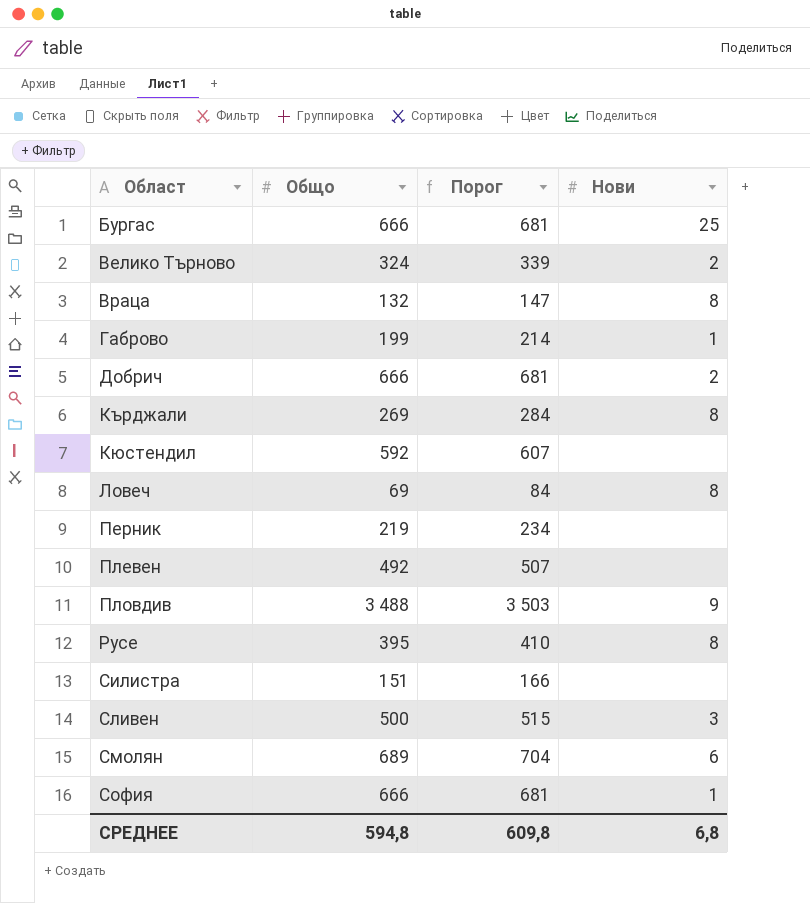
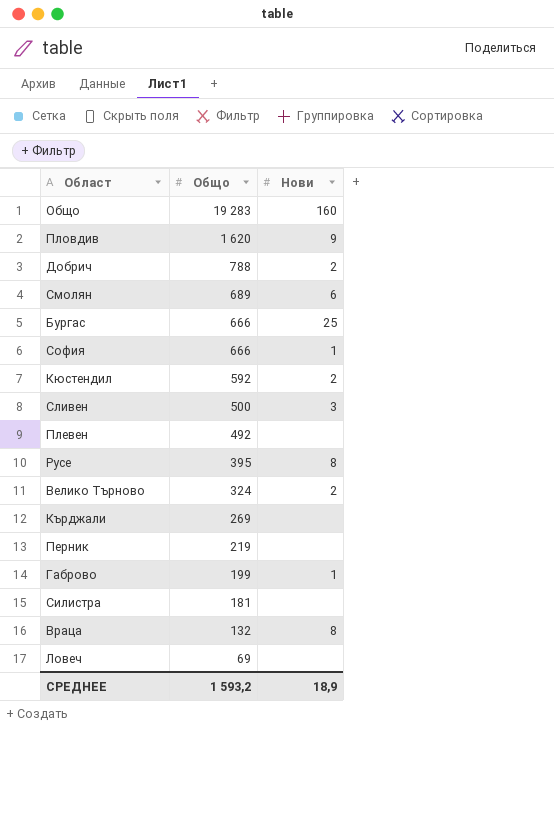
row order: Област ascending -> Общо descending
column Порог | formula: [Общо] + 15 -> none
row Общо: none -> 19 283 | 160
Пловдив | Общо: 3 488 -> 1 620
Добрич | Общо: 666 -> 788
Кюстендил | Нови: none -> 2
Кърджали | Нови: 8 -> none
Силистра | Общо: 151 -> 181
Ловеч | Нови: 8 -> none
СРЕДНЕЕ | Общо: 594,8 -> 1 593,2
СРЕДНЕЕ | Нови: 6,8 -> 18,9

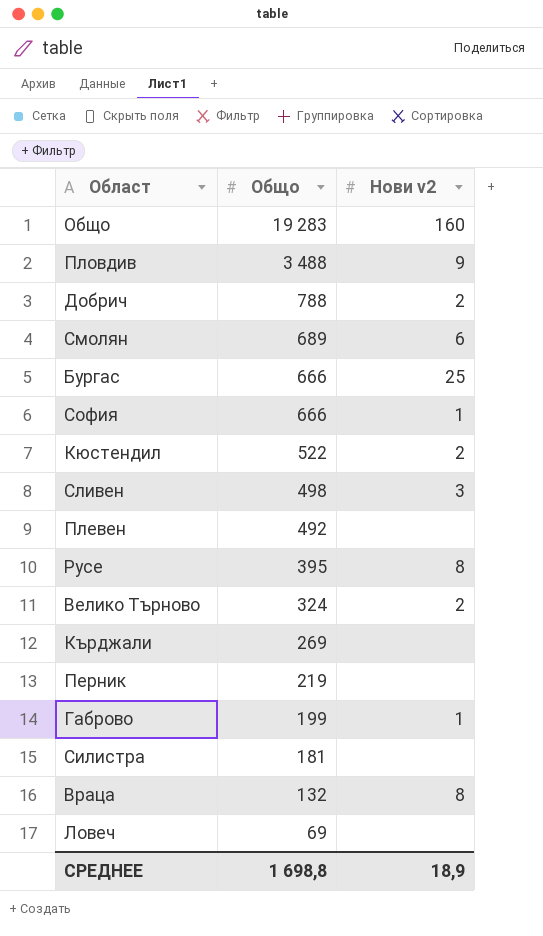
column name: Нови -> Нови v2
Пловдив | Общо: 1 620 -> 3 488
Кюстендил | Общо: 592 -> 522
Сливен | Общо: 500 -> 498
СРЕДНЕЕ | Общо: 1 593,2 -> 1 698,8

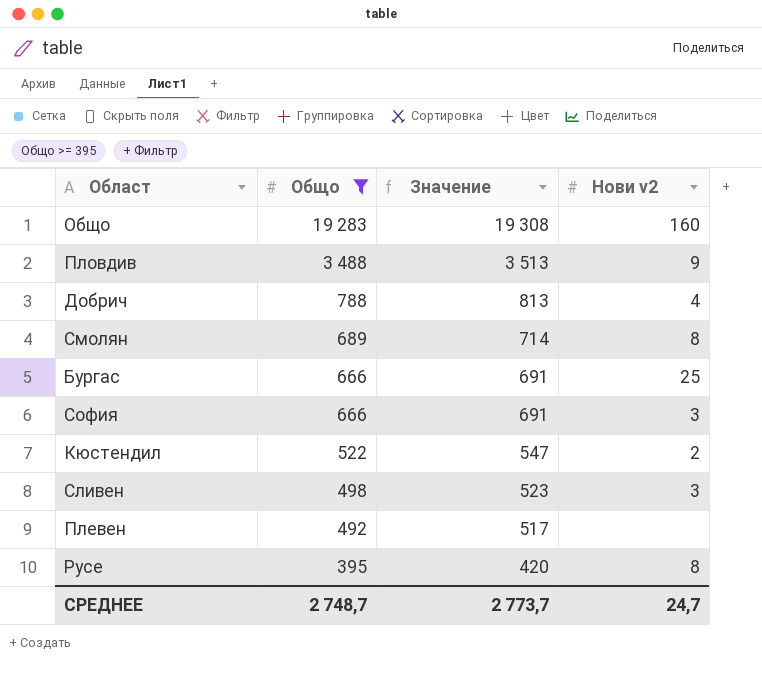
filter: none -> Общо >= 395
column Значение | formula: none -> [Общо] + 25
Добрич | Нови v2: 2 -> 4
Смолян | Нови v2: 6 -> 8
София | Нови v2: 1 -> 3
СРЕДНЕЕ | Общо: 1 698,8 -> 2 748,7
СРЕДНЕЕ | Нови v2: 18,9 -> 24,7

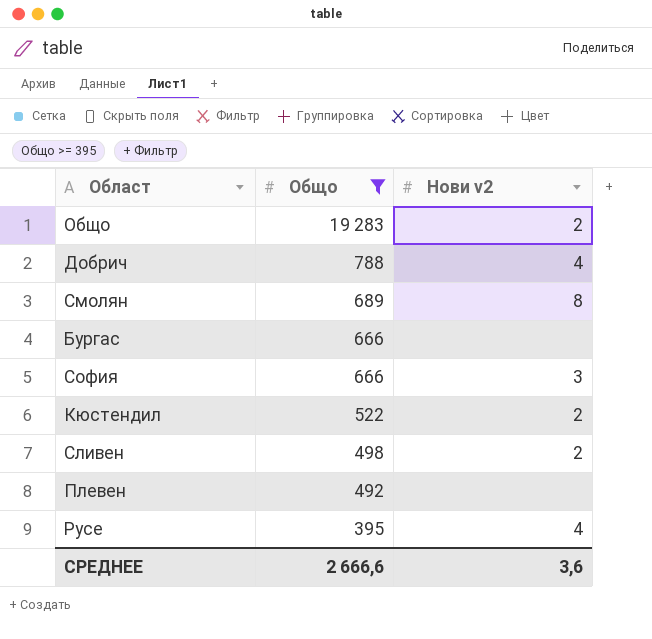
column Значение | formula: [Общо] + 25 -> none
row Пловдив: 3 488 | 3 513 | 9 -> none
Общо | Нови v2: 160 -> 2
Бургас | Нови v2: 25 -> none
Сливен | Нови v2: 3 -> 2
Русе | Нови v2: 8 -> 4
СРЕДНЕЕ | Общо: 2 748,7 -> 2 666,6
СРЕДНЕЕ | Нови v2: 24,7 -> 3,6

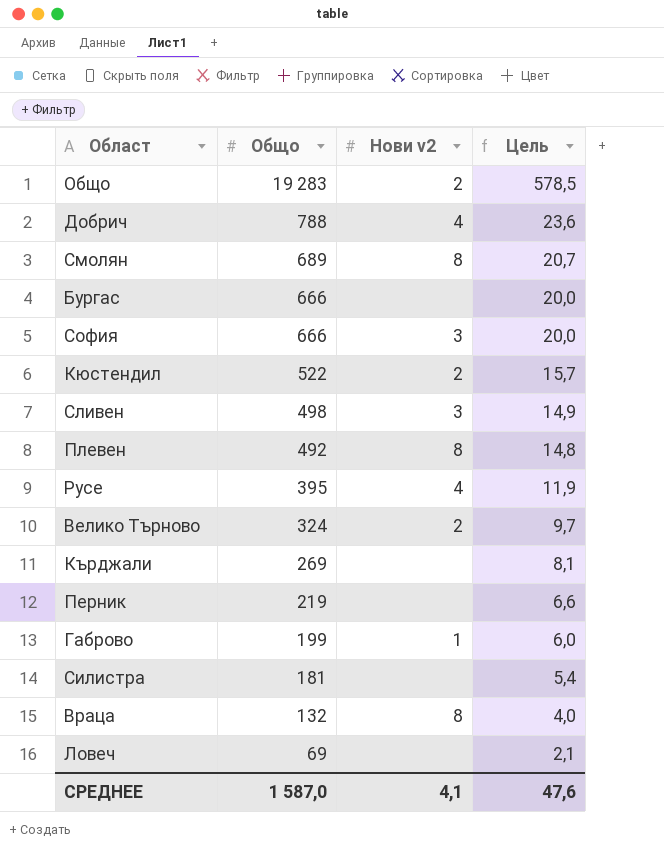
filter: Общо >= 395 -> none
column Цель | formula: none -> [Общо] * 0,03
Сливен | Нови v2: 2 -> 3
Плевен | Нови v2: none -> 8
СРЕДНЕЕ | Общо: 2 666,6 -> 1 587,0
СРЕДНЕЕ | Нови v2: 3,6 -> 4,1

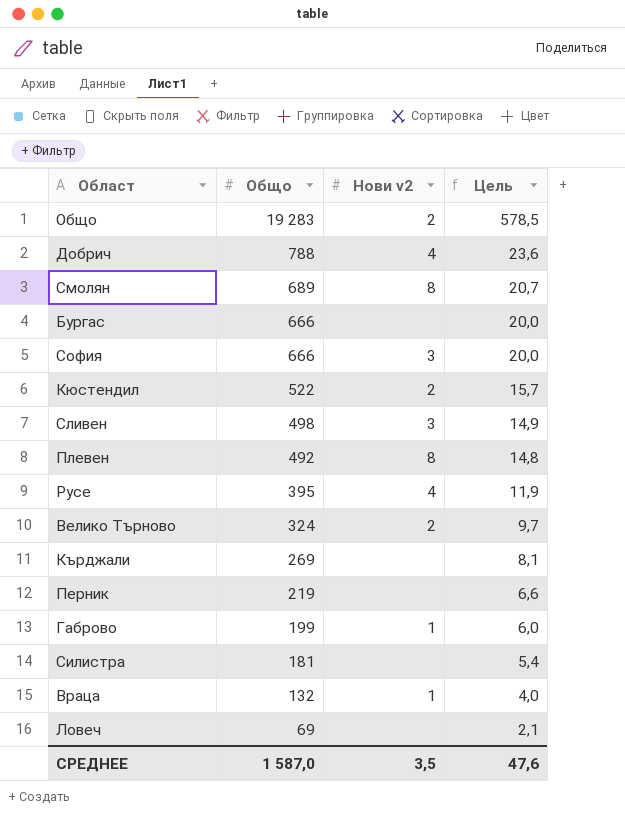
Враца | Нови v2: 8 -> 1
СРЕДНЕЕ | Нови v2: 4,1 -> 3,5

